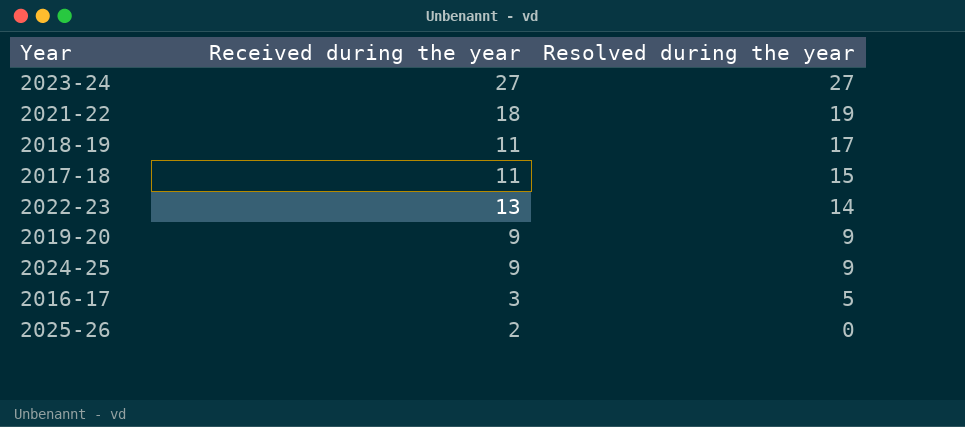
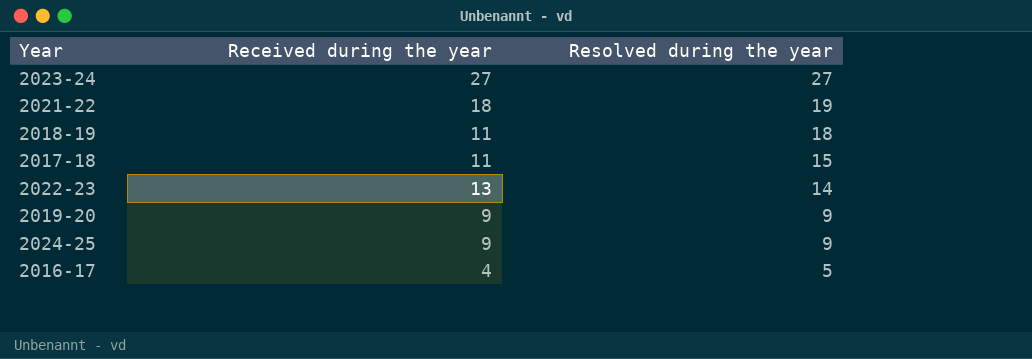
row 2025-26: 2 | 0 -> none
2018-19 | Resolved during the year: 17 -> 18
2016-17 | Received during the year: 3 -> 4

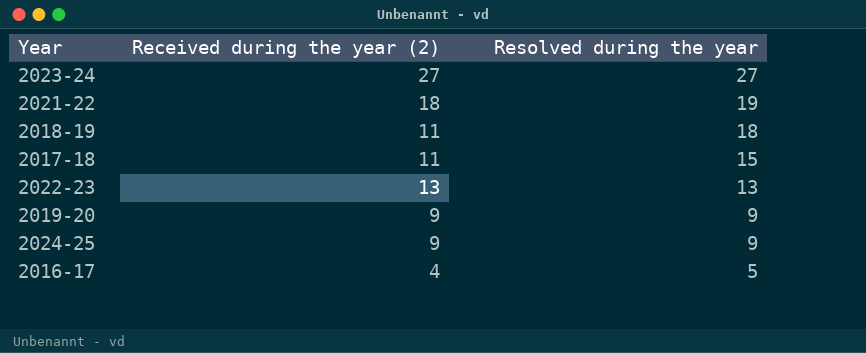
column name: Received during the year -> Received during the year (2)
2022-23 | Resolved during the year: 14 -> 13

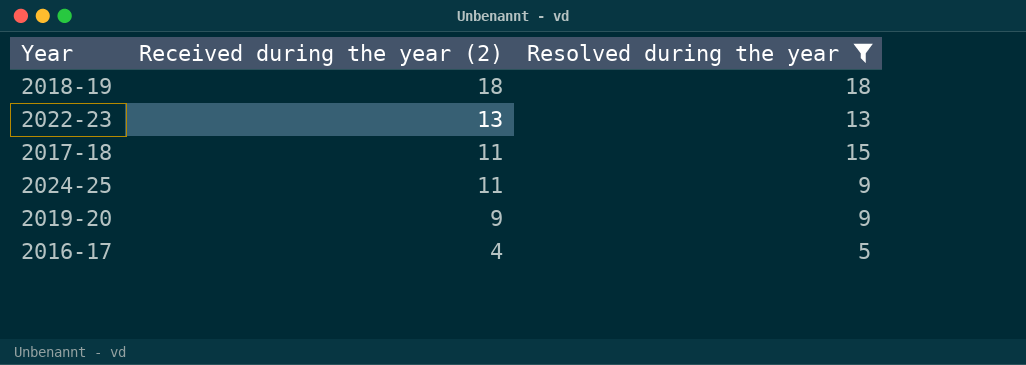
filter: none -> Resolved during the year <= 18
row order: Resolved during the year descending -> Received during the year (2) descending
2018-19 | Received during the year (2): 11 -> 18
2024-25 | Received during the year (2): 9 -> 11

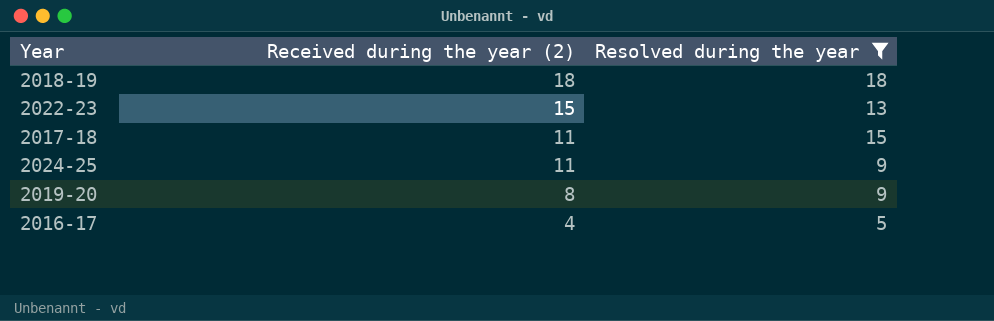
2022-23 | Received during the year (2): 13 -> 15
2019-20 | Received during the year (2): 9 -> 8

